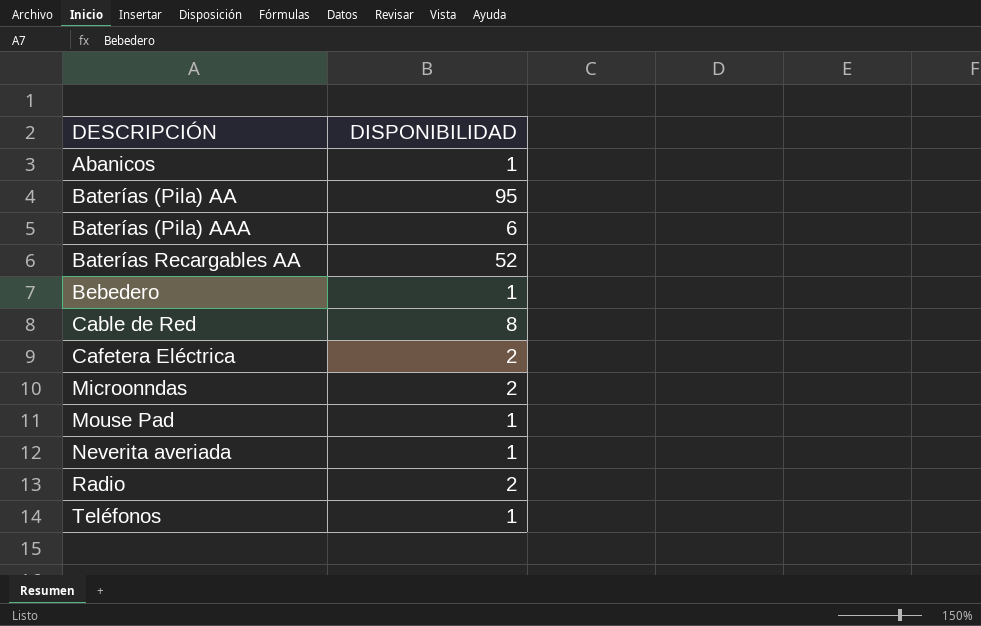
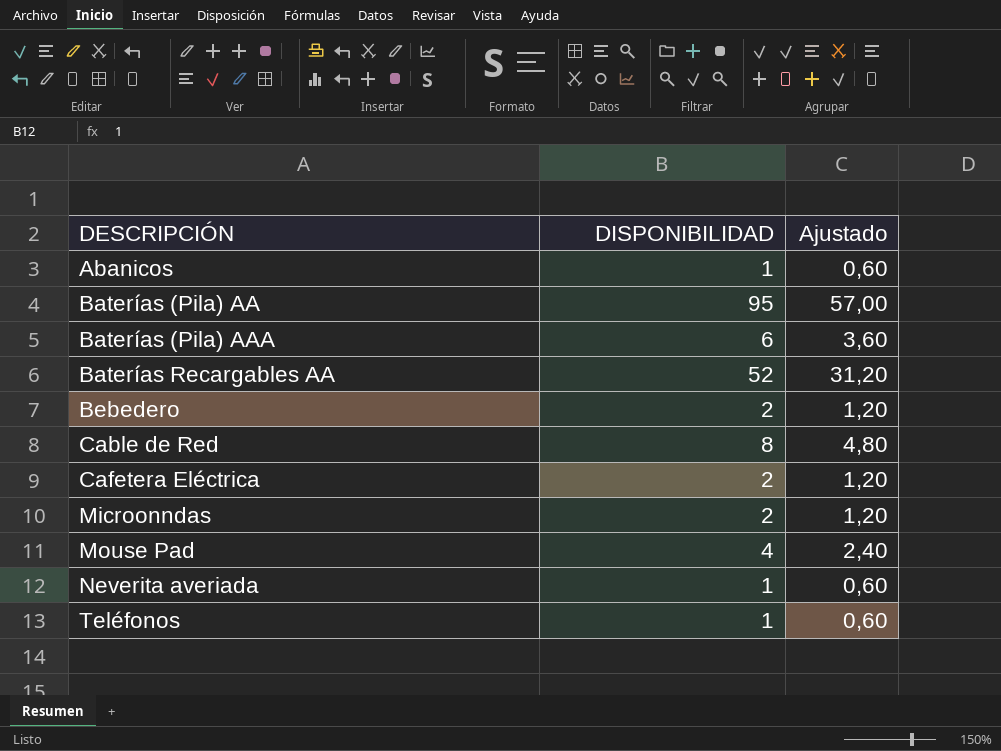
column Ajustado | formula: none -> [DISPONIBILIDAD] * 0,6
row Radio: 2 -> none
Bebedero | DISPONIBILIDAD: 1 -> 2
Mouse Pad | DISPONIBILIDAD: 1 -> 4

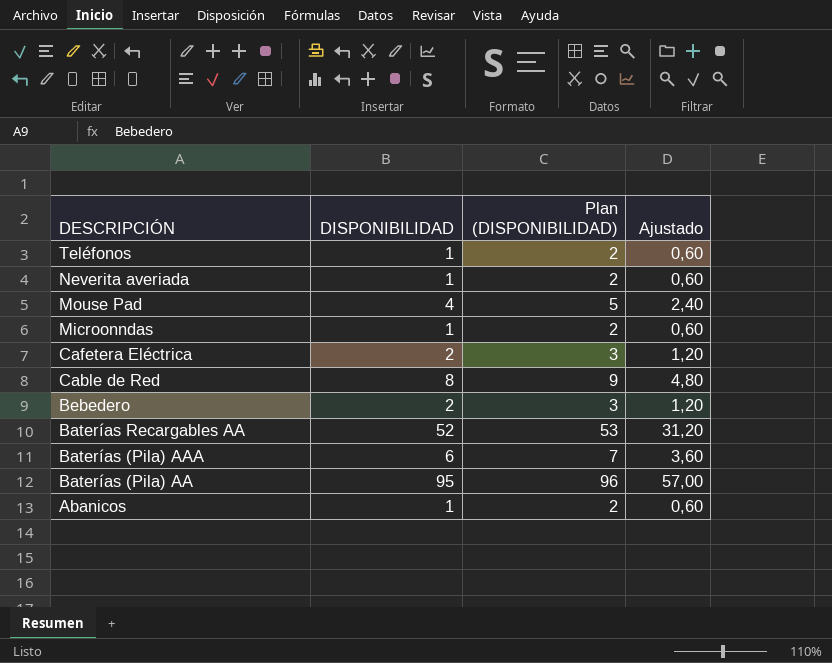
row order: DESCRIPCIÓN ascending -> DESCRIPCIÓN descending
column Plan (DISPONIBILIDAD) | formula: none -> [DISPONIBILIDAD] + 1
Microonndas | DISPONIBILIDAD: 2 -> 1
Microonndas | Ajustado: 1,20 -> 0,60

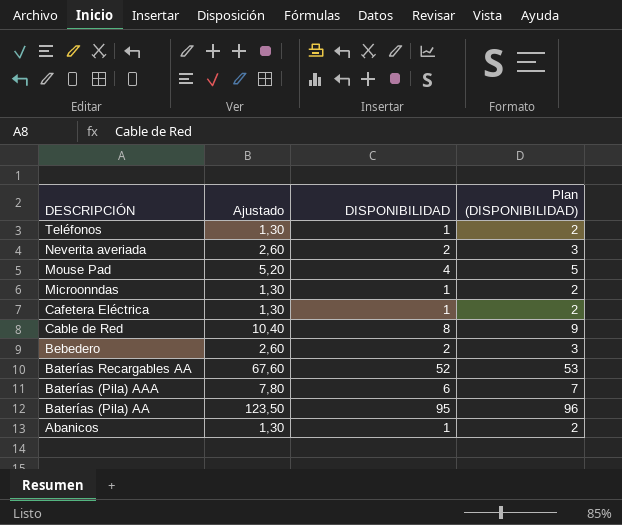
column Ajustado | formula: [DISPONIBILIDAD] * 0,6 -> [DISPONIBILIDAD] * 1,3
column Ajustado | position: 4 -> 2
Neverita averiada | DISPONIBILIDAD: 1 -> 2
Neverita averiada | Plan (DISPONIBILIDAD): 2 -> 3
Cafetera Eléctrica | DISPONIBILIDAD: 2 -> 1
Cafetera Eléctrica | Plan (DISPONIBILIDAD): 3 -> 2

